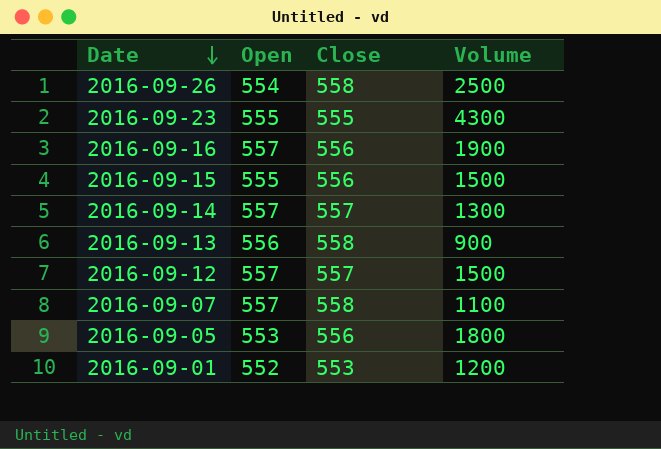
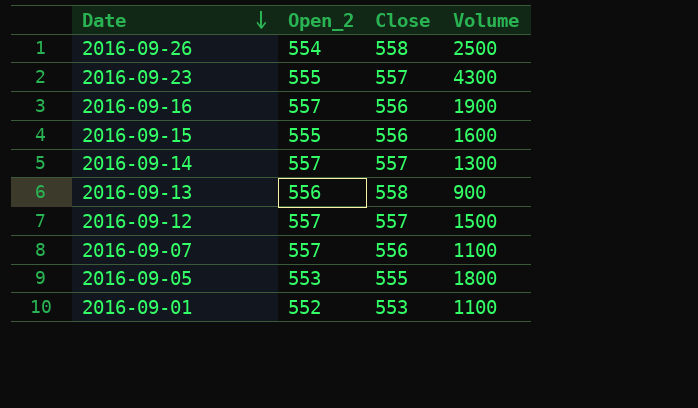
column name: Open -> Open_2
2016-09-23 | Close: 555 -> 557
2016-09-15 | Volume: 1500 -> 1600
2016-09-07 | Close: 558 -> 556
2016-09-05 | Close: 556 -> 555
2016-09-01 | Volume: 1200 -> 1100

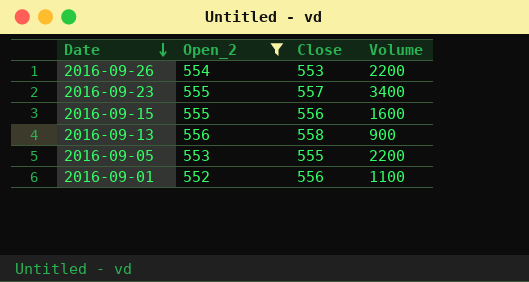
filter: none -> Open_2 != 557
2016-09-26 | Close: 558 -> 553
2016-09-26 | Volume: 2500 -> 2200
2016-09-23 | Volume: 4300 -> 3400
2016-09-05 | Volume: 1800 -> 2200
2016-09-01 | Close: 553 -> 556

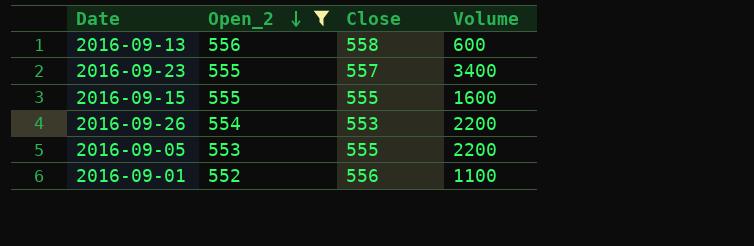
row order: Date descending -> Open_2 descending
2016-09-13 | Volume: 900 -> 600
2016-09-15 | Close: 556 -> 555

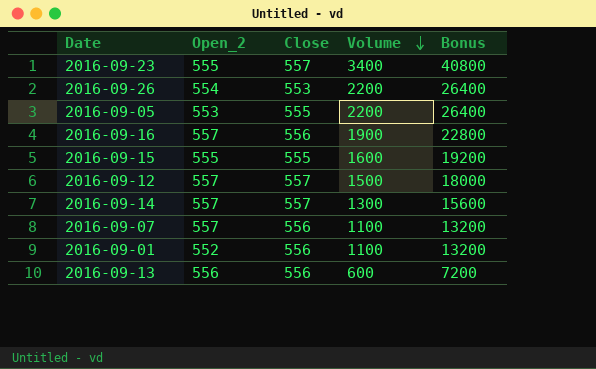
filter: Open_2 != 557 -> none
row order: Open_2 descending -> Volume descending
column Bonus | formula: none -> [Volume] * 12
2016-09-13 | Close: 558 -> 556

